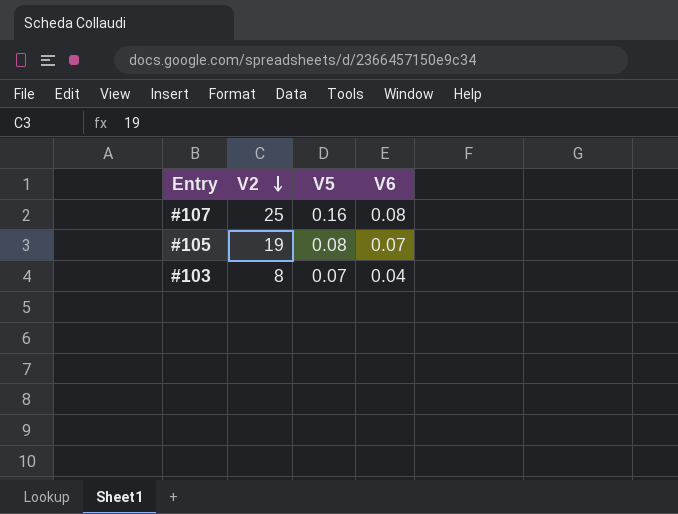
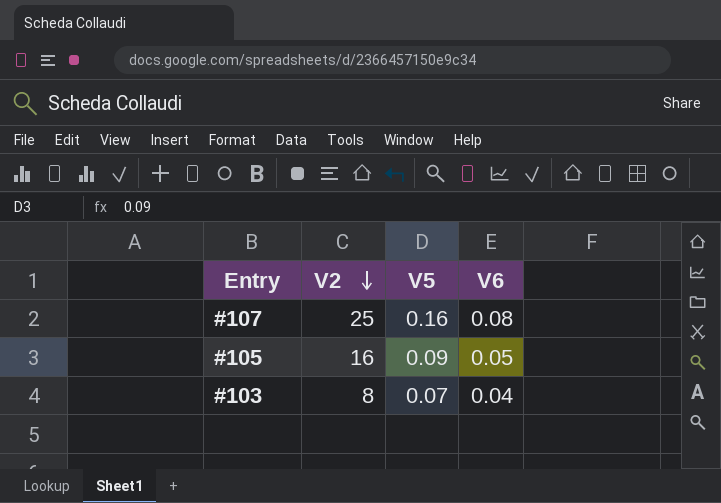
#105 | V2: 19 -> 16
#105 | V5: 0.08 -> 0.09
#105 | V6: 0.07 -> 0.05

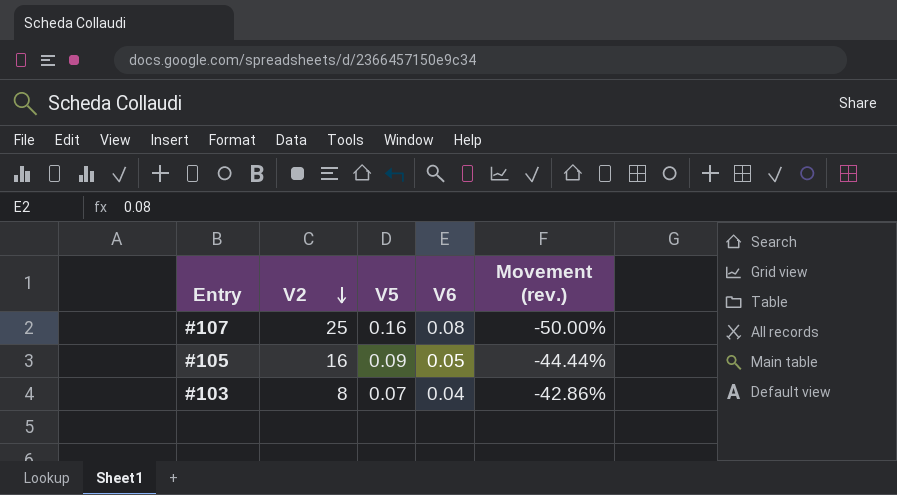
column Movement (rev.) | formula: none -> ([V6] - [V5]) / [V5]

